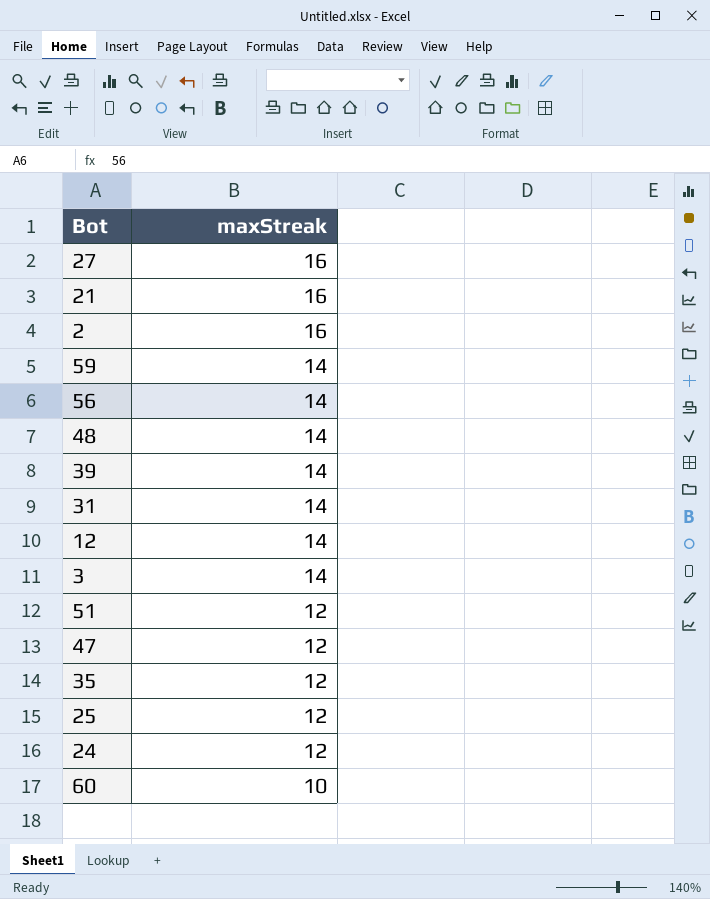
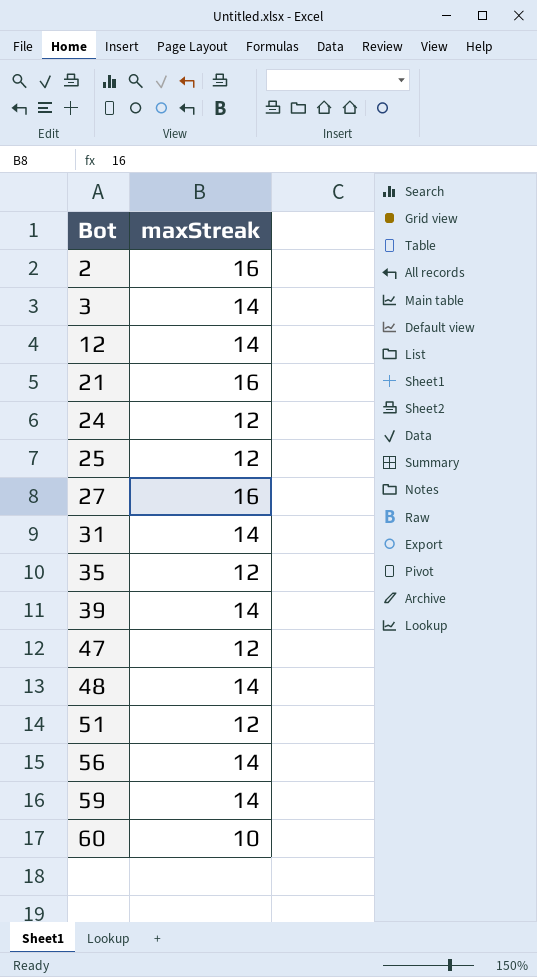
row order: maxStreak descending -> Bot ascending

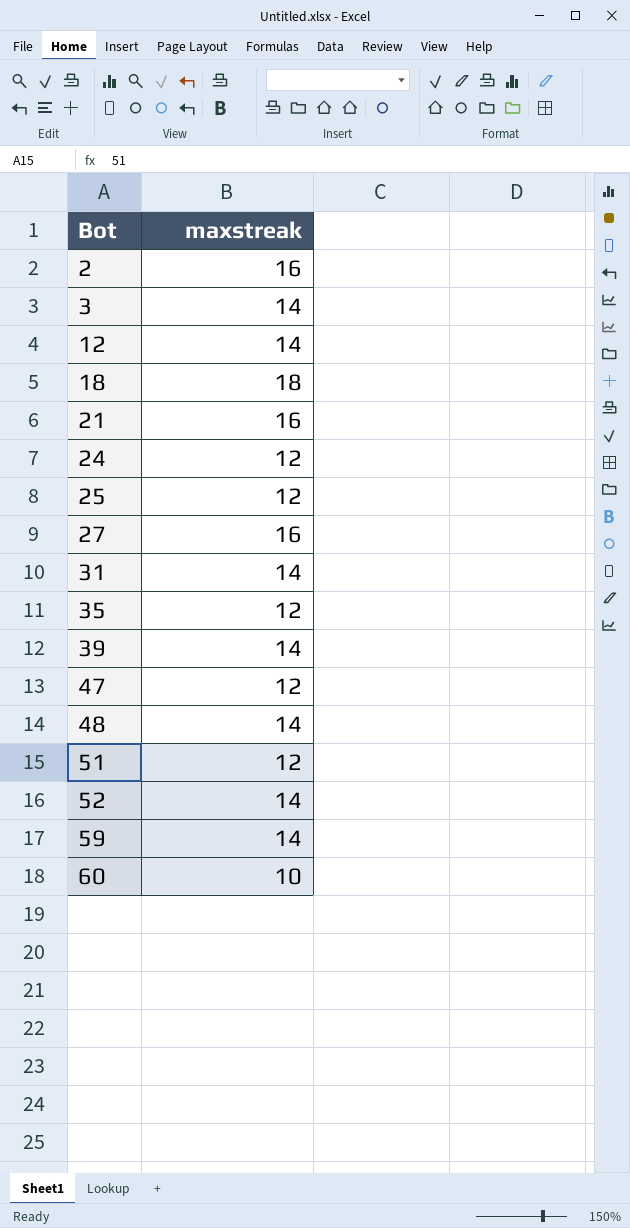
column name: maxStreak -> maxstreak
row 56: 14 -> none
row 18: none -> 18
row 52: none -> 14

